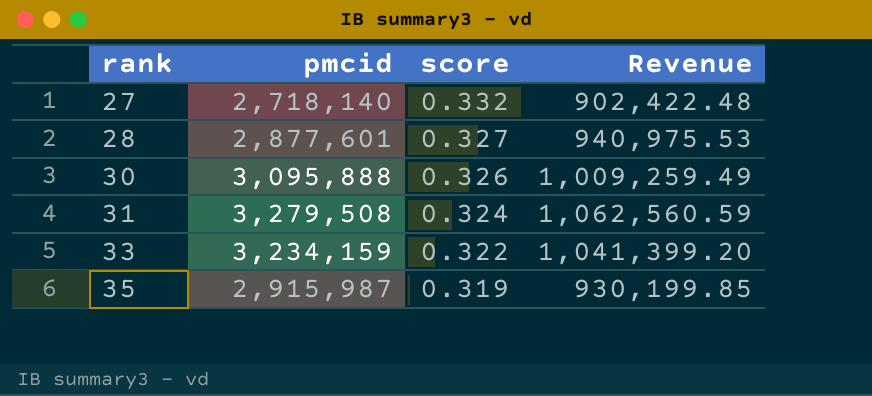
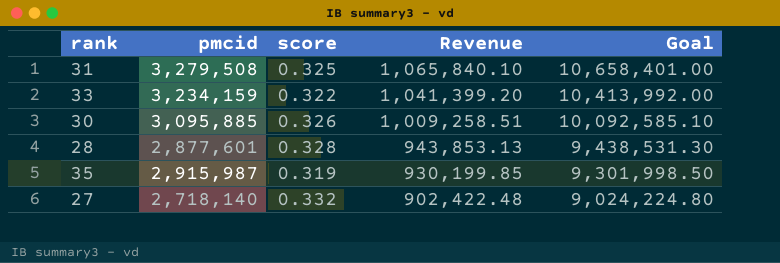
row order: rank ascending -> Revenue descending
column Goal | formula: none -> [Revenue] * 10
31 | score: 0.324 -> 0.325
31 | Revenue: 1,062,560.59 -> 1,065,840.10
30 | pmcid: 3,095,888 -> 3,095,885
30 | Revenue: 1,009,259.49 -> 1,009,258.51
28 | score: 0.327 -> 0.328
28 | Revenue: 940,975.53 -> 943,853.13

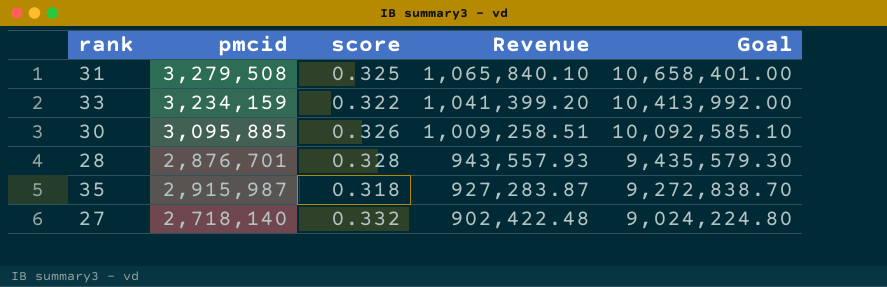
28 | pmcid: 2,877,601 -> 2,876,701
28 | Revenue: 943,853.13 -> 943,557.93
28 | Goal: 9,438,531.30 -> 9,435,579.30
35 | score: 0.319 -> 0.318
35 | Revenue: 930,199.85 -> 927,283.87
35 | Goal: 9,301,998.50 -> 9,272,838.70

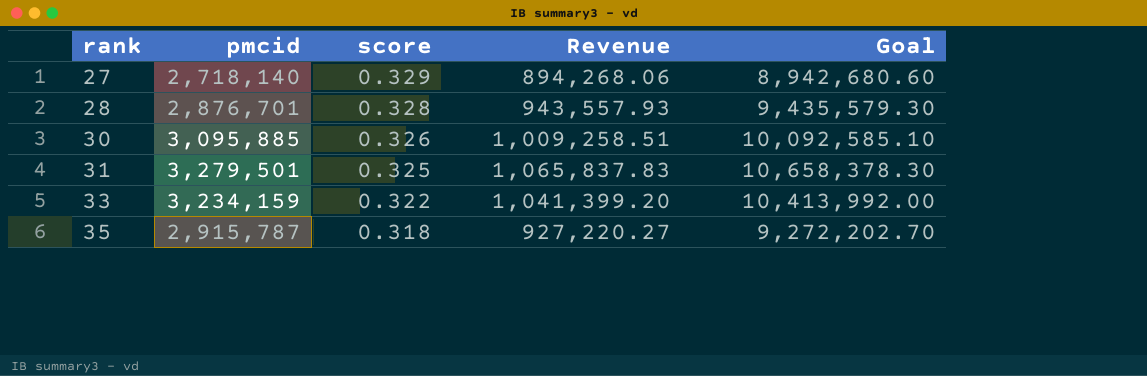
row order: Revenue descending -> rank ascending
27 | score: 0.332 -> 0.329
27 | Revenue: 902,422.48 -> 894,268.06
27 | Goal: 9,024,224.80 -> 8,942,680.60
31 | pmcid: 3,279,508 -> 3,279,501
31 | Revenue: 1,065,840.10 -> 1,065,837.83
31 | Goal: 10,658,401.00 -> 10,658,378.30
35 | pmcid: 2,915,987 -> 2,915,787
35 | Revenue: 927,283.87 -> 927,220.27
35 | Goal: 9,272,838.70 -> 9,272,202.70

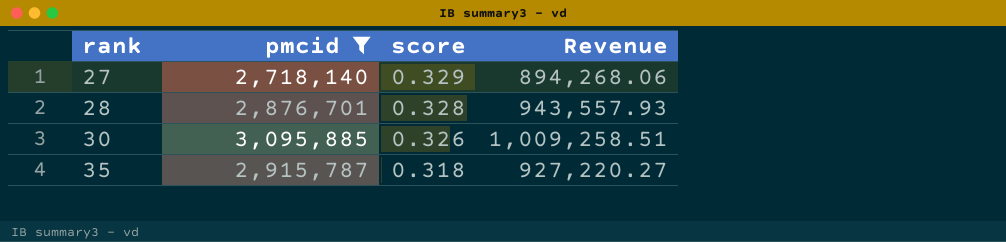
filter: none -> pmcid <= 3,095,885
column Goal | formula: [Revenue] * 10 -> none

